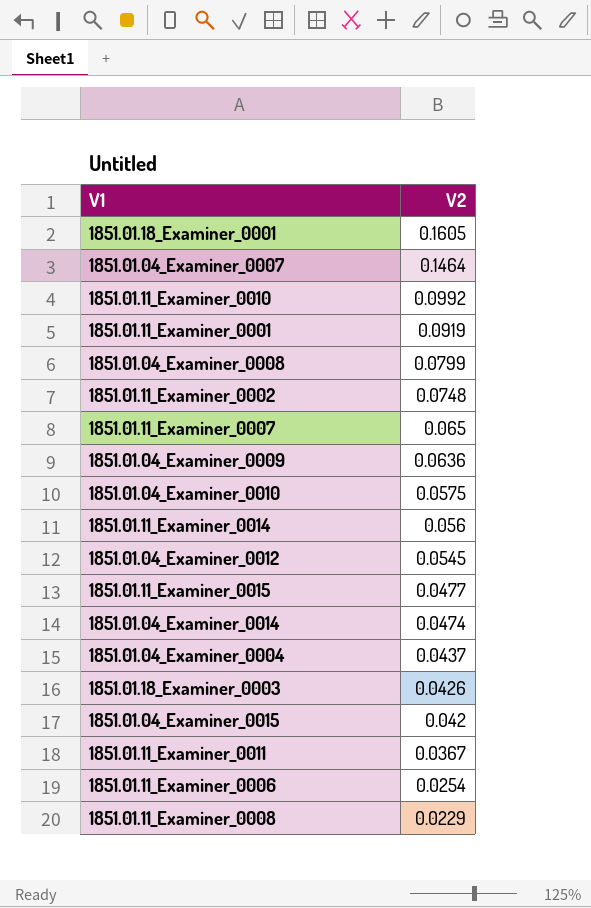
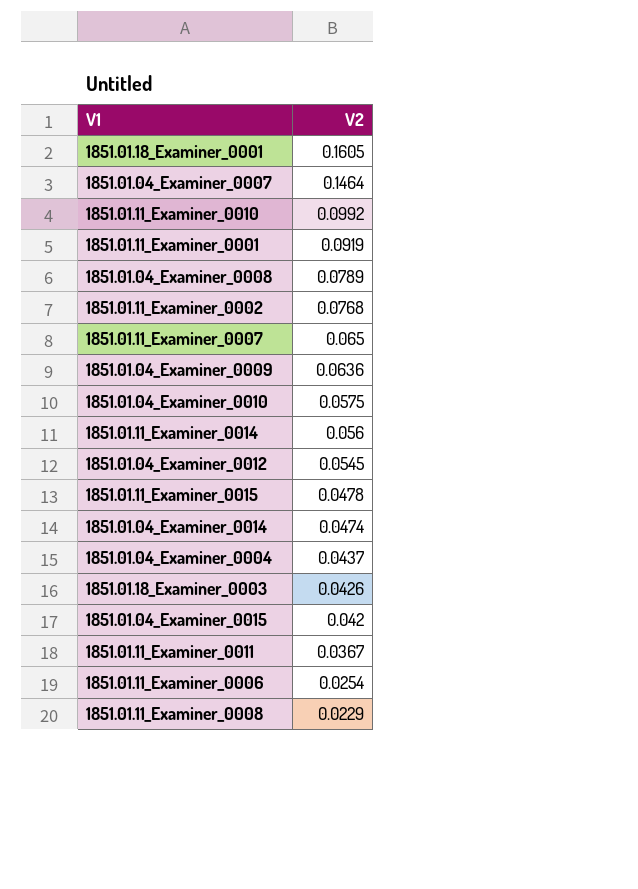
1851.01.04_Examiner_0008 | V2: 0.0799 -> 0.0789
1851.01.11_Examiner_0002 | V2: 0.0748 -> 0.0768
1851.01.11_Examiner_0015 | V2: 0.0477 -> 0.0478

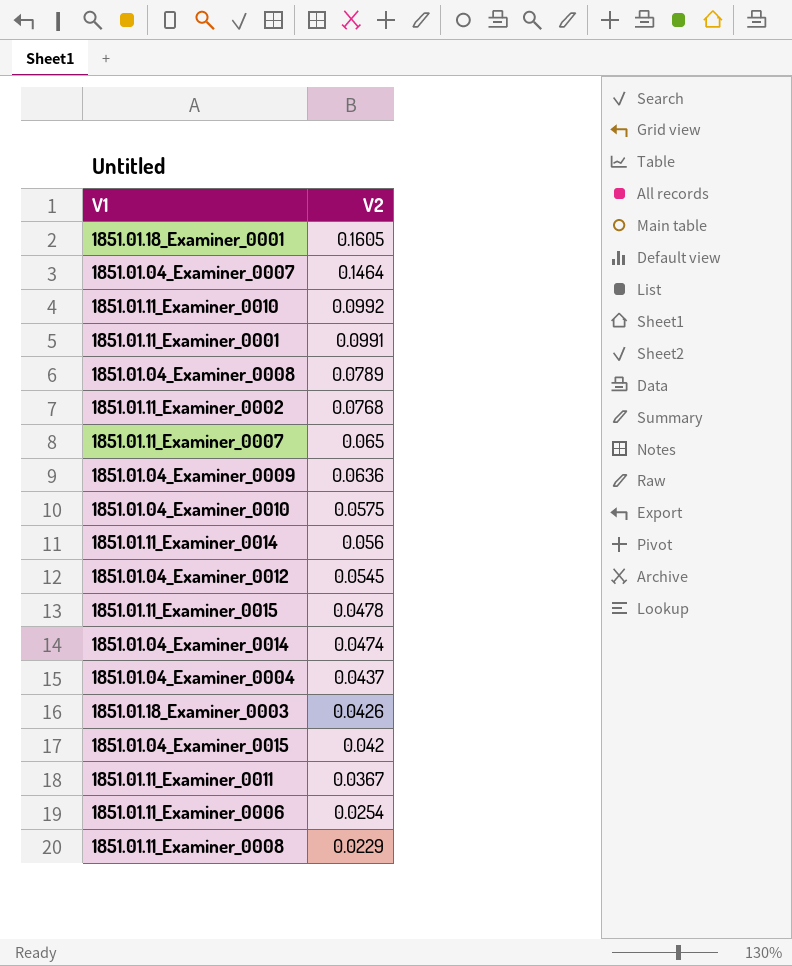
1851.01.11_Examiner_0001 | V2: 0.0919 -> 0.0991

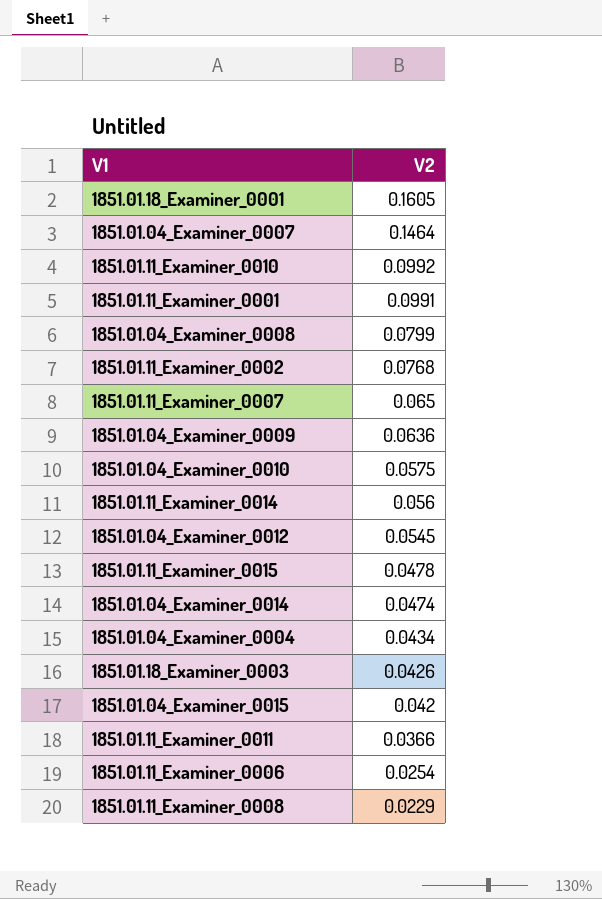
1851.01.04_Examiner_0008 | V2: 0.0789 -> 0.0799
1851.01.04_Examiner_0004 | V2: 0.0437 -> 0.0434
1851.01.11_Examiner_0011 | V2: 0.0367 -> 0.0366

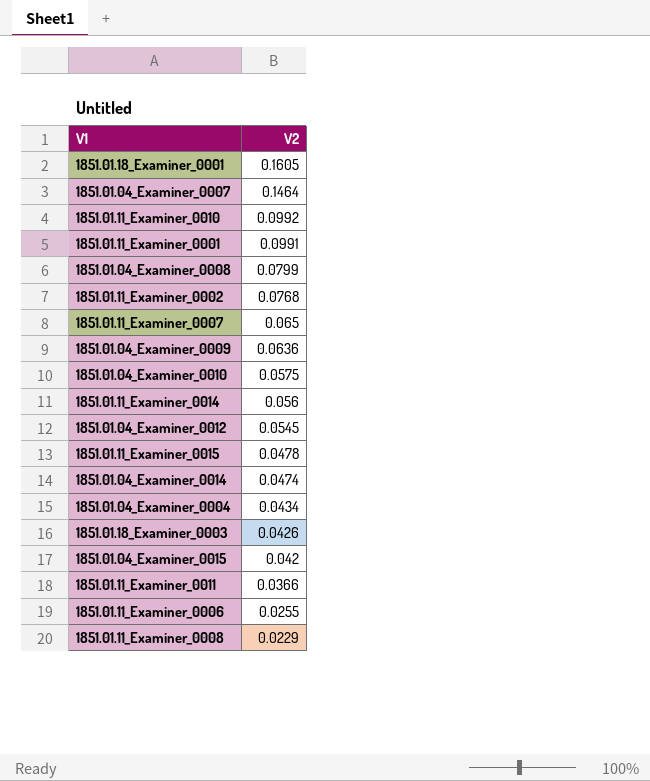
1851.01.11_Examiner_0006 | V2: 0.0254 -> 0.0255

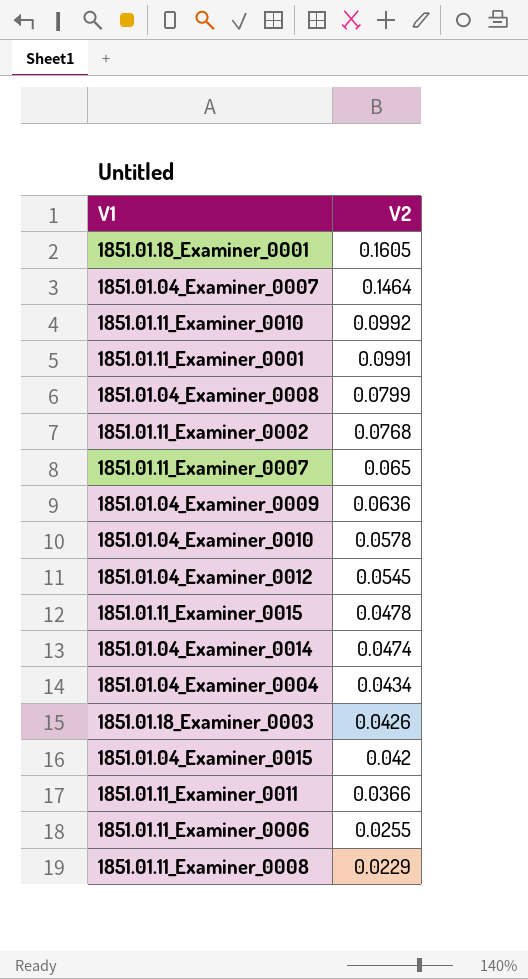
row 1851.01.11_Examiner_0014: 0.056 -> none
1851.01.04_Examiner_0010 | V2: 0.0575 -> 0.0578

